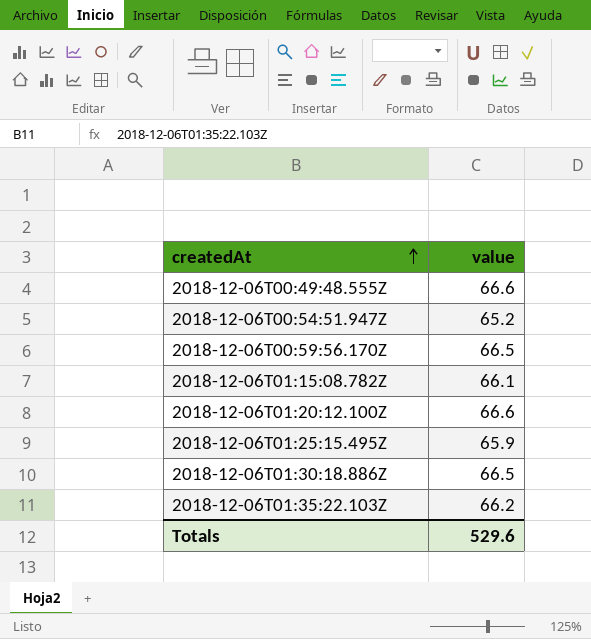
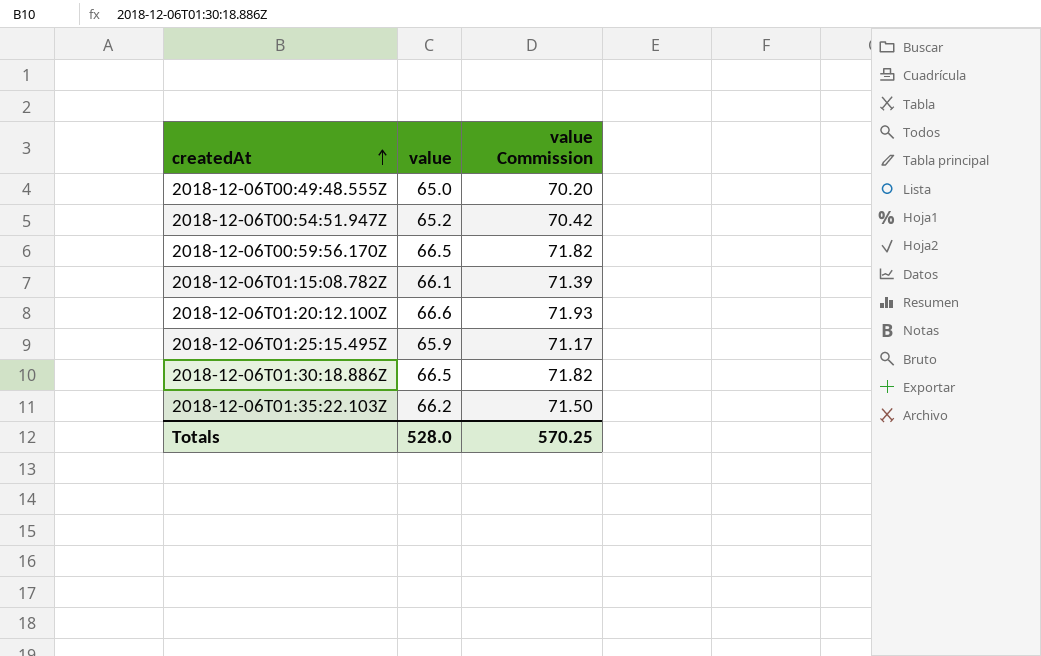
column value Commission | formula: none -> [value] * 1.08
2018-12-06T00:49:48.555Z | value: 66.6 -> 65.0
Totals | value: 529.6 -> 528.0

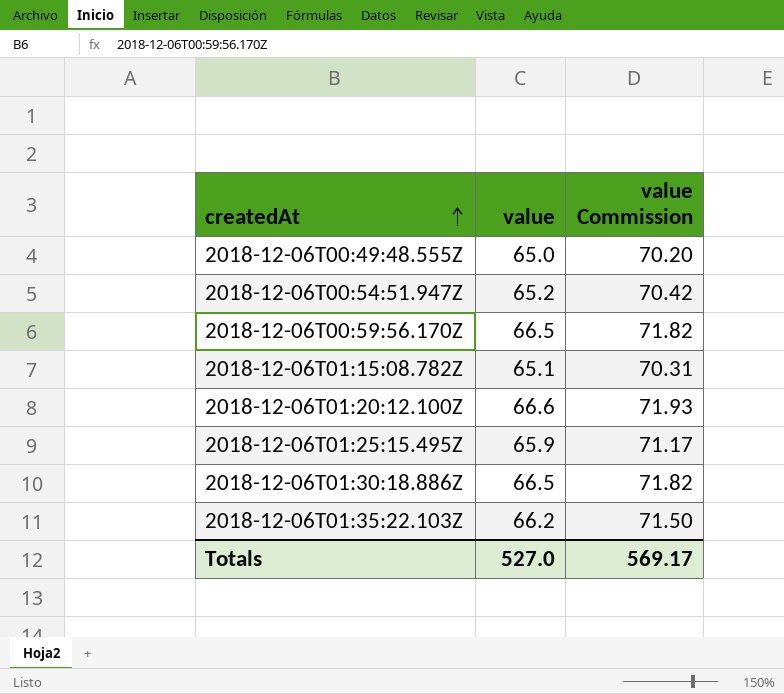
2018-12-06T01:15:08.782Z | value: 66.1 -> 65.1
2018-12-06T01:15:08.782Z | value Commission: 71.39 -> 70.31
Totals | value: 528.0 -> 527.0
Totals | value Commission: 570.25 -> 569.17

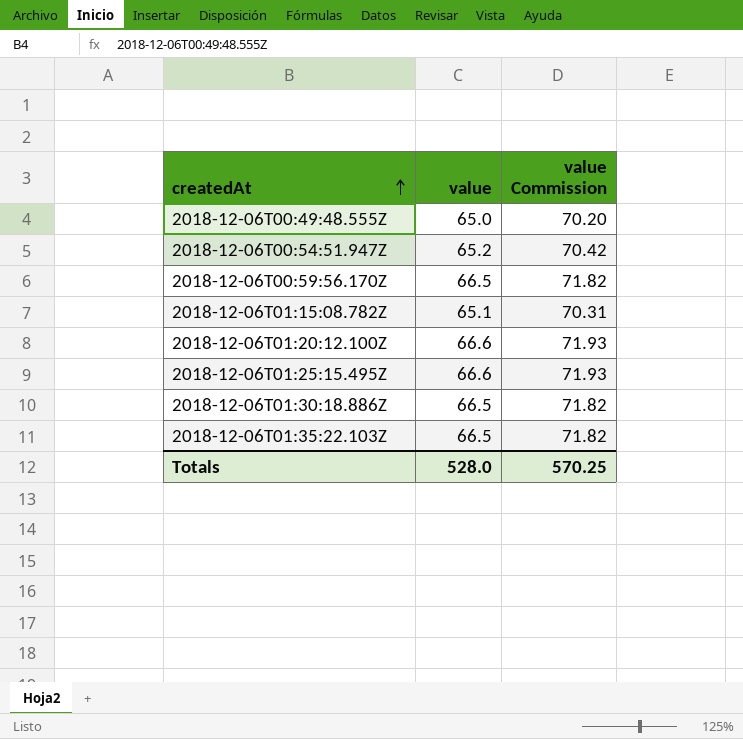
2018-12-06T01:25:15.495Z | value: 65.9 -> 66.6
2018-12-06T01:25:15.495Z | value Commission: 71.17 -> 71.93
2018-12-06T01:35:22.103Z | value: 66.2 -> 66.5
2018-12-06T01:35:22.103Z | value Commission: 71.50 -> 71.82
Totals | value: 527.0 -> 528.0
Totals | value Commission: 569.17 -> 570.25

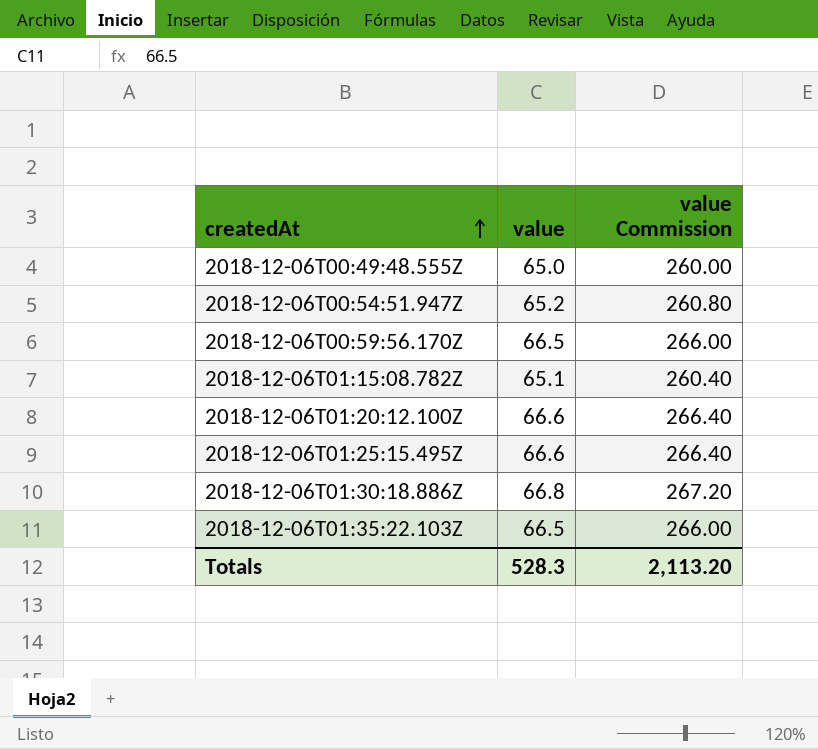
column value Commission | formula: [value] * 1.08 -> [value] * 4
2018-12-06T01:30:18.886Z | value: 66.5 -> 66.8
Totals | value: 528.0 -> 528.3
Totals | value Commission: 570.25 -> 2,113.20

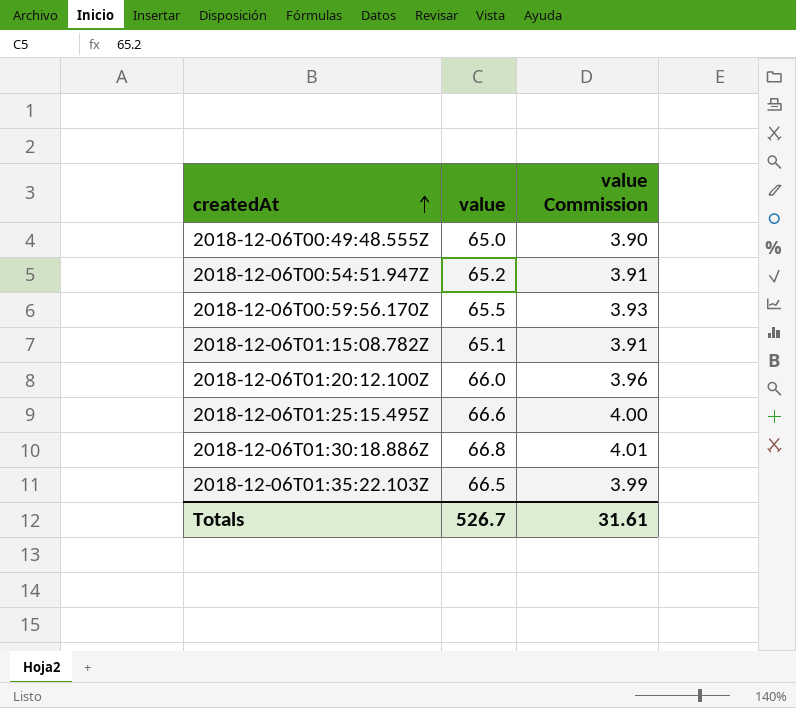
column value Commission | formula: [value] * 4 -> [value] * 0.06
2018-12-06T00:59:56.170Z | value: 66.5 -> 65.5
2018-12-06T01:20:12.100Z | value: 66.6 -> 66.0
Totals | value: 528.3 -> 526.7
Totals | value Commission: 2,113.20 -> 31.61

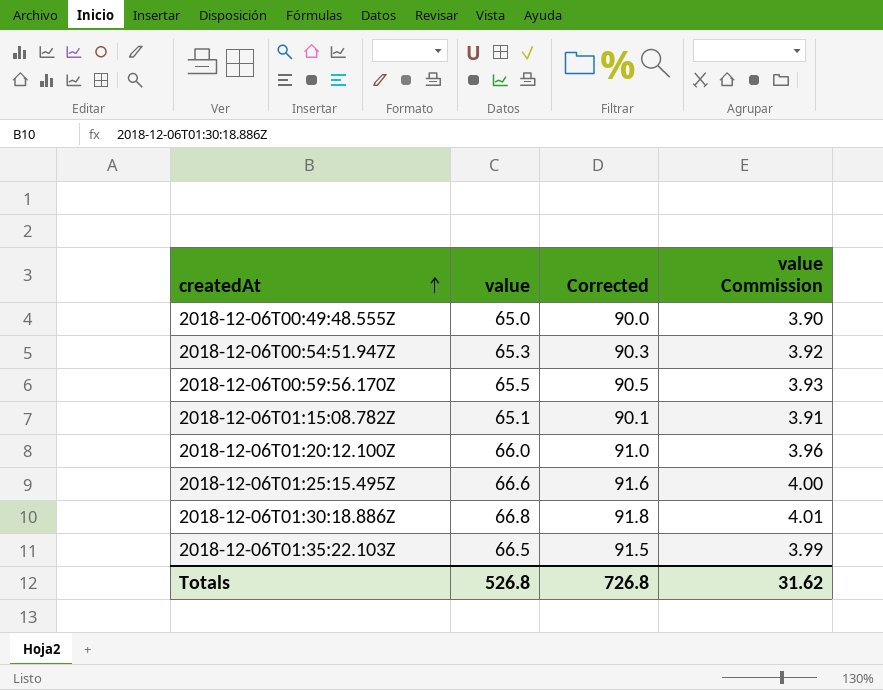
column Corrected | formula: none -> [value] + 25
2018-12-06T00:54:51.947Z | value: 65.2 -> 65.3
2018-12-06T00:54:51.947Z | value Commission: 3.91 -> 3.92
Totals | value: 526.7 -> 526.8
Totals | value Commission: 31.61 -> 31.62

